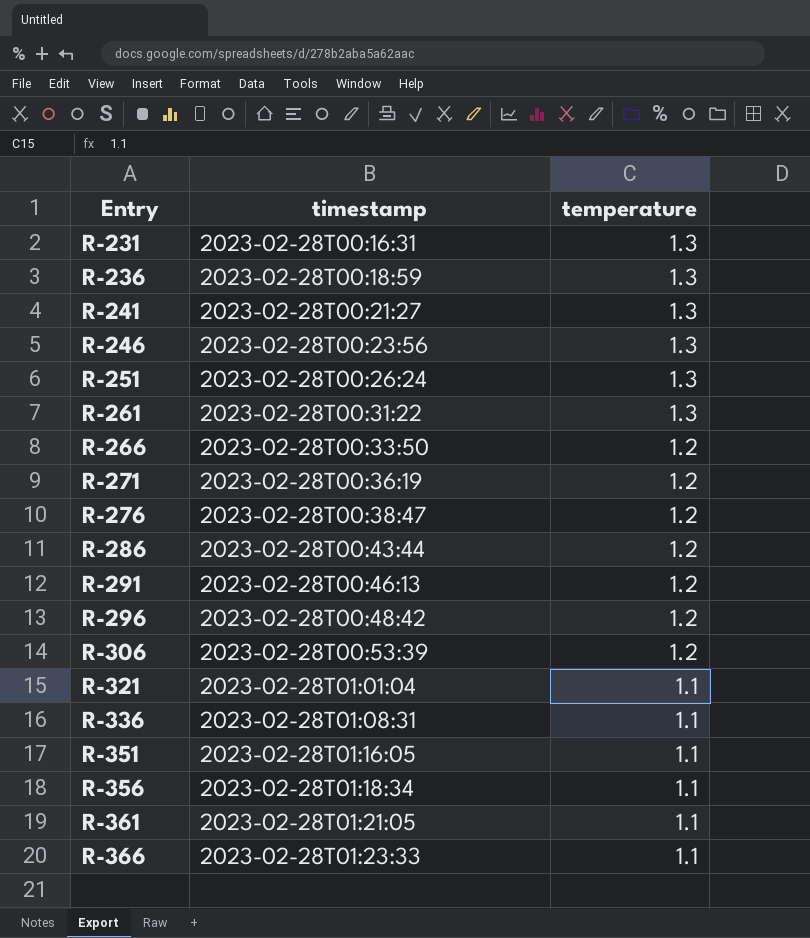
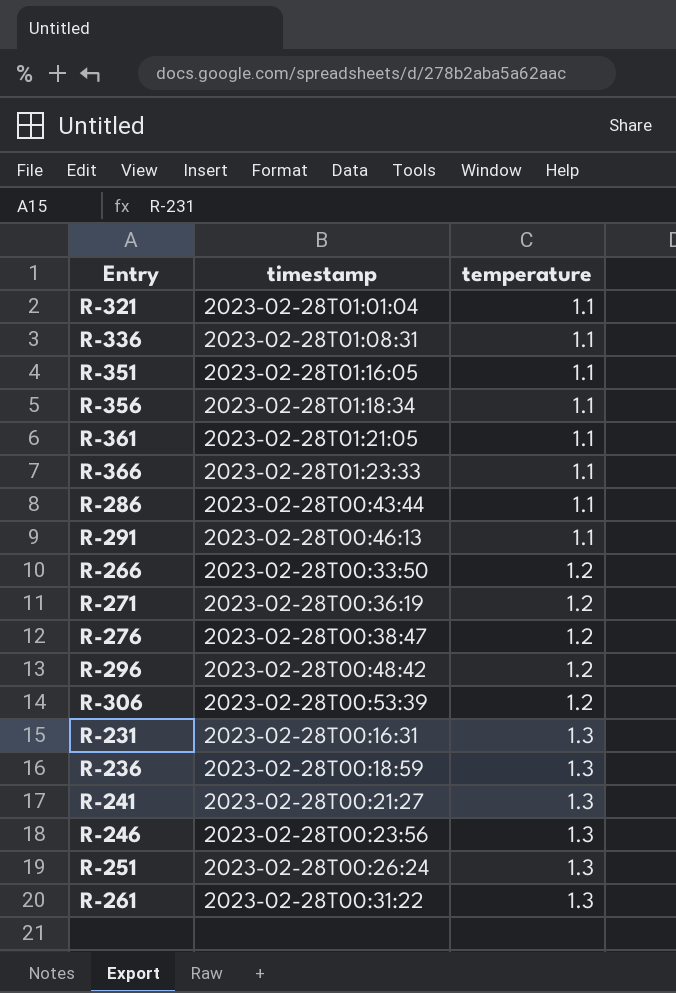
row order: Entry ascending -> temperature ascending
R-286 | temperature: 1.2 -> 1.1
R-291 | temperature: 1.2 -> 1.1

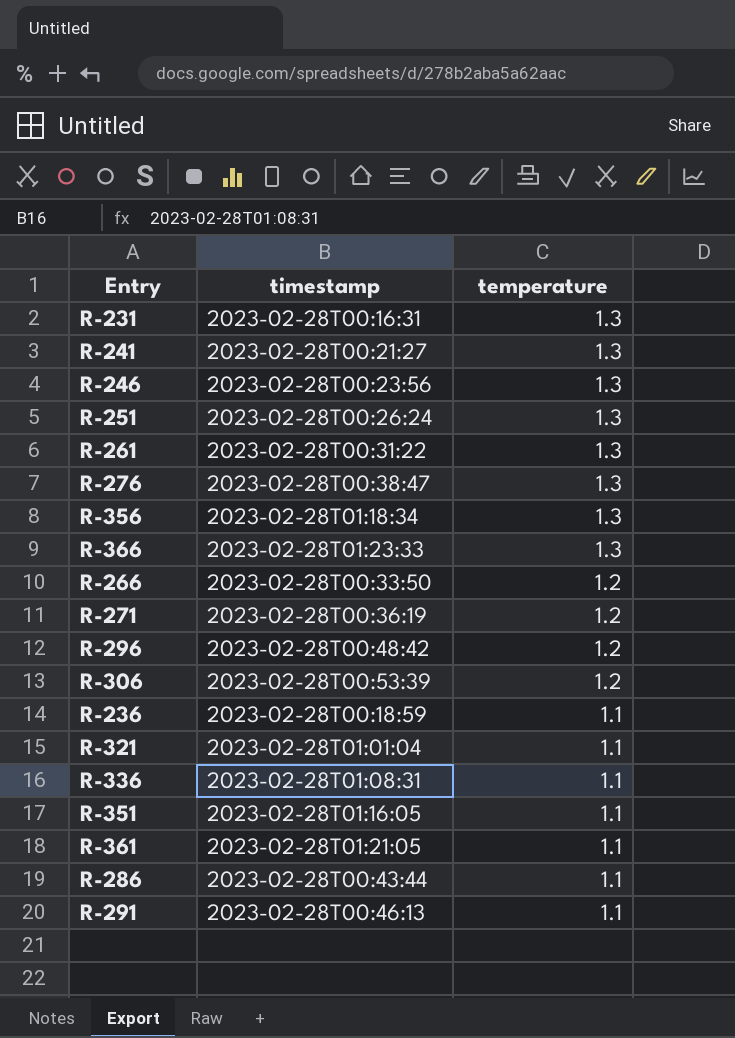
row order: temperature ascending -> temperature descending
R-276 | temperature: 1.2 -> 1.3
R-356 | temperature: 1.1 -> 1.3
R-366 | temperature: 1.1 -> 1.3
R-236 | temperature: 1.3 -> 1.1

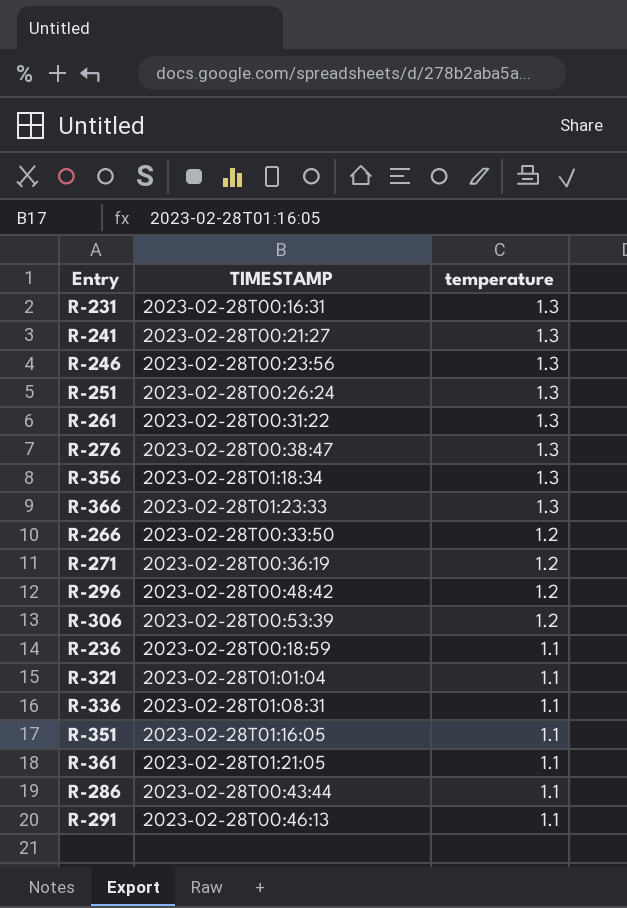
column name: timestamp -> TIMESTAMP

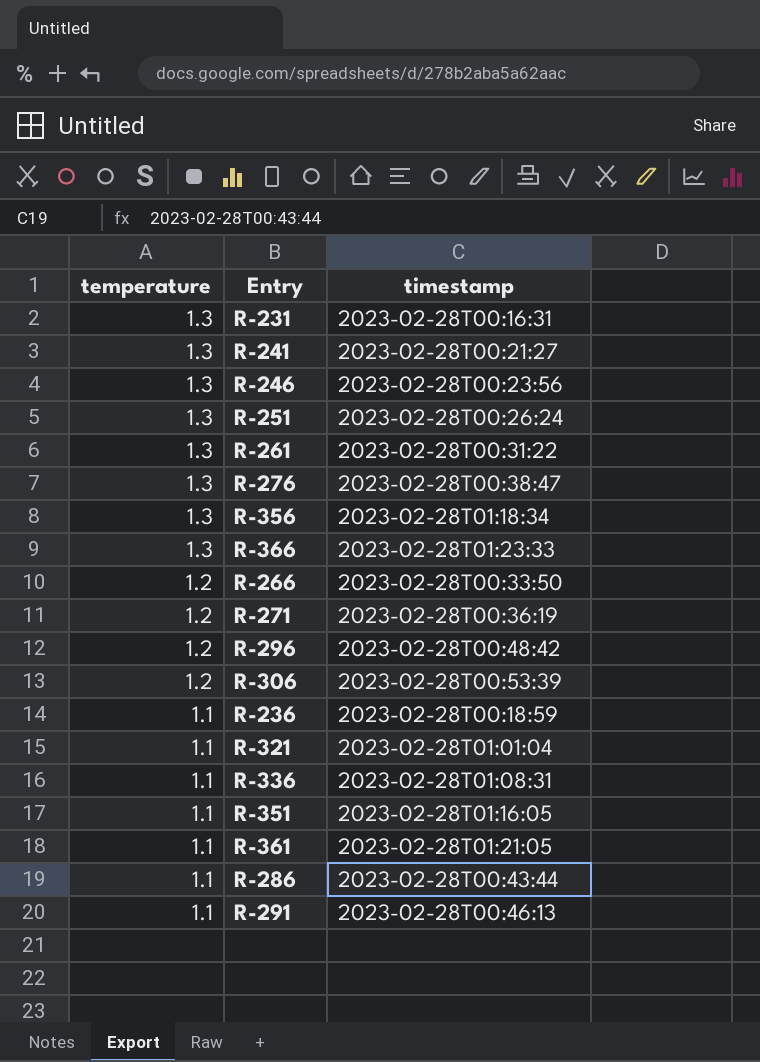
column temperature | position: 3 -> 1
column name: TIMESTAMP -> timestamp

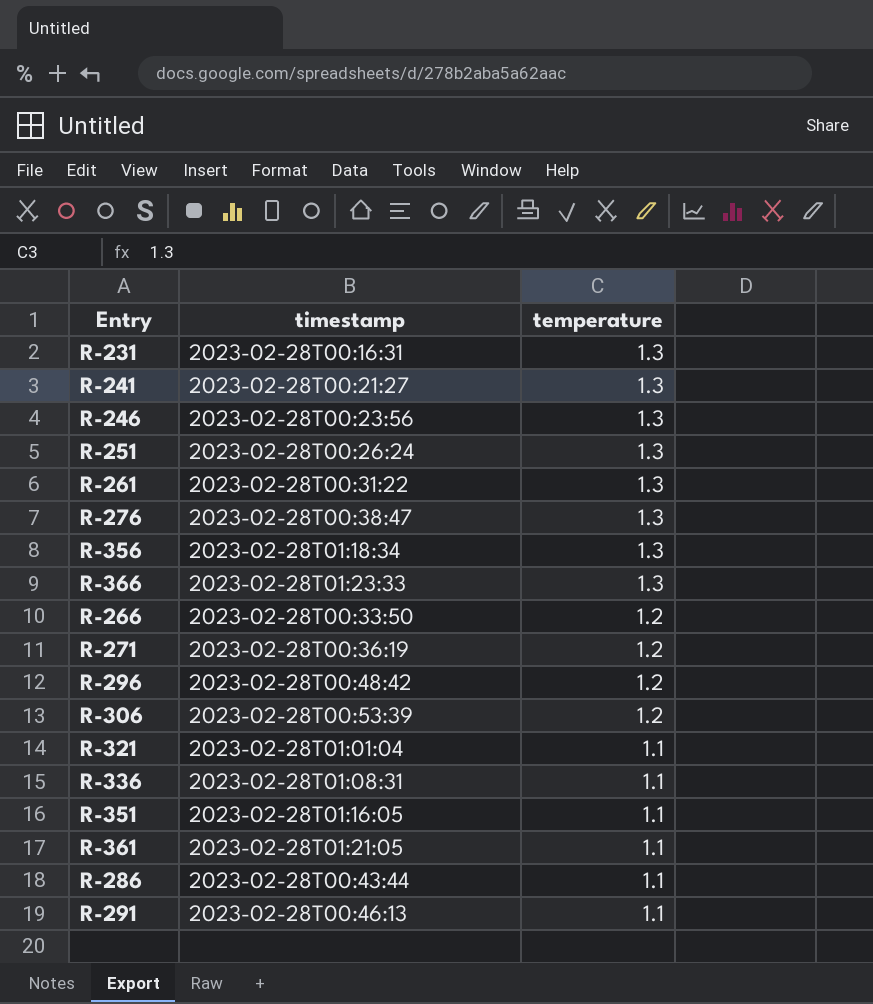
column temperature | position: 1 -> 3
row R-236: 1.1 | 2023-02-28T00:18:59 -> none

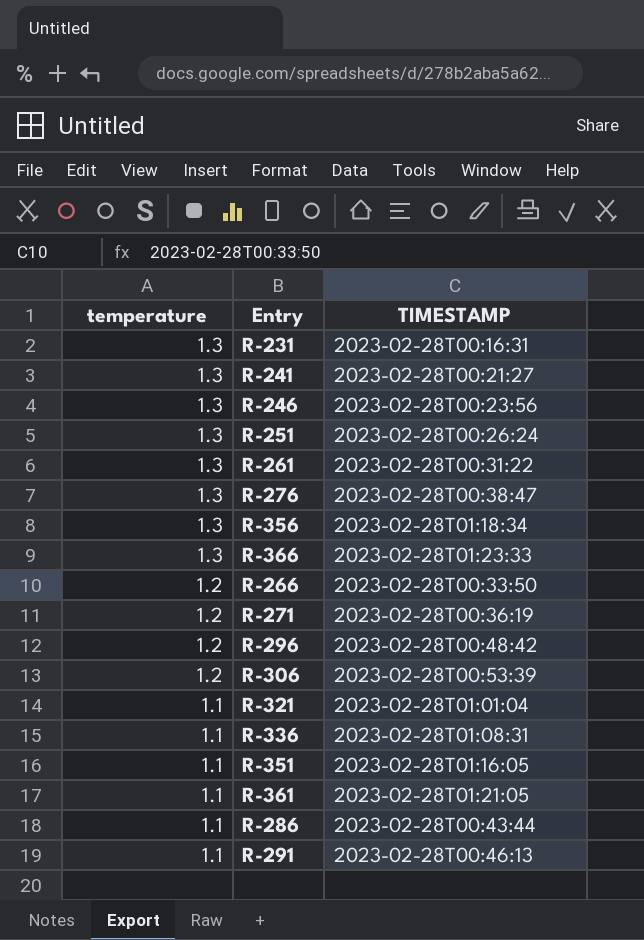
column temperature | position: 3 -> 1
column name: timestamp -> TIMESTAMP

